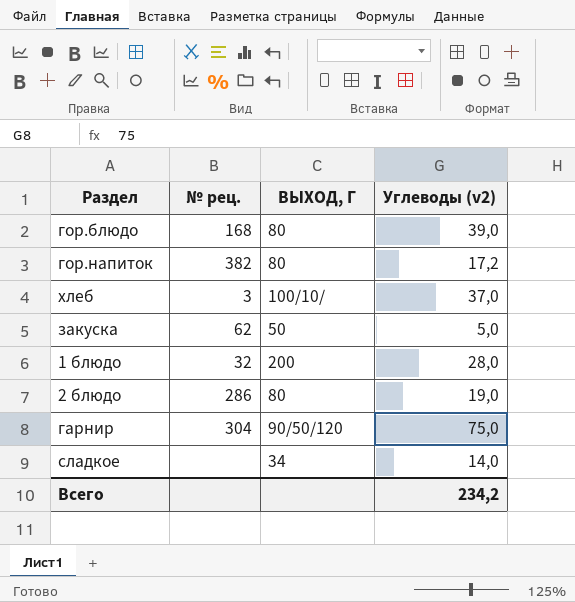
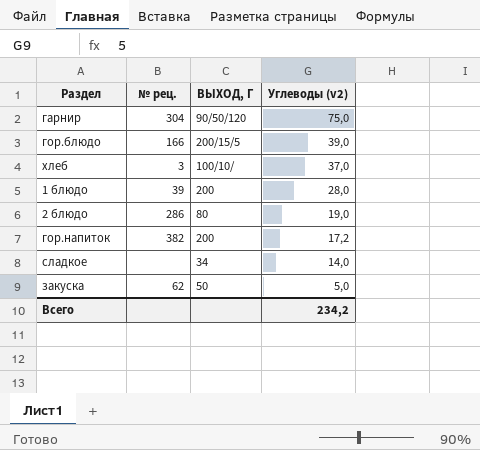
row order: none -> Углеводы (v2) descending
гор.блюдо | № рец.: 168 -> 166
гор.блюдо | ВЫХОД, Г: 80 -> 200/15/5
1 блюдо | № рец.: 32 -> 39
гор.напиток | ВЫХОД, Г: 80 -> 200

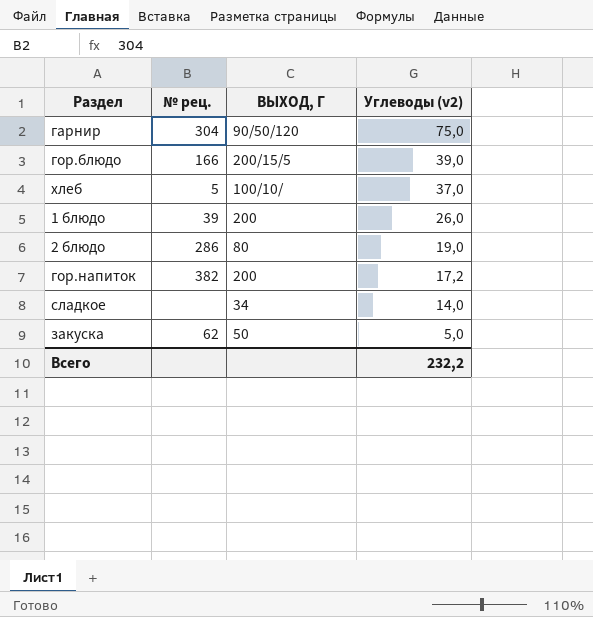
хлеб | № рец.: 3 -> 5
1 блюдо | Углеводы (v2): 28,0 -> 26,0
Всего | Углеводы (v2): 234,2 -> 232,2

